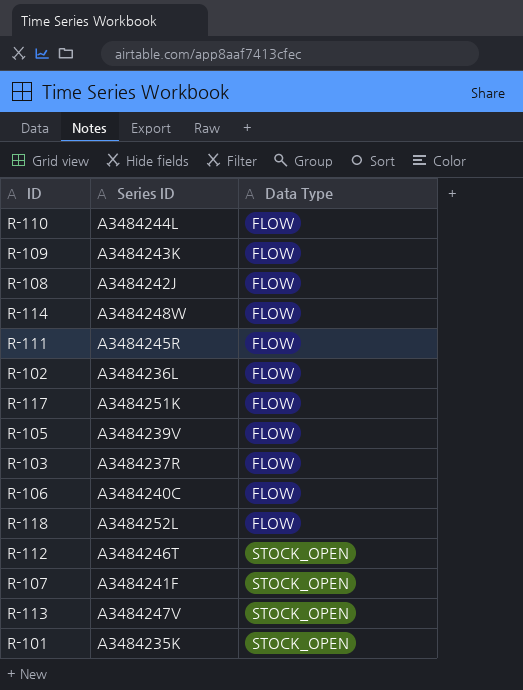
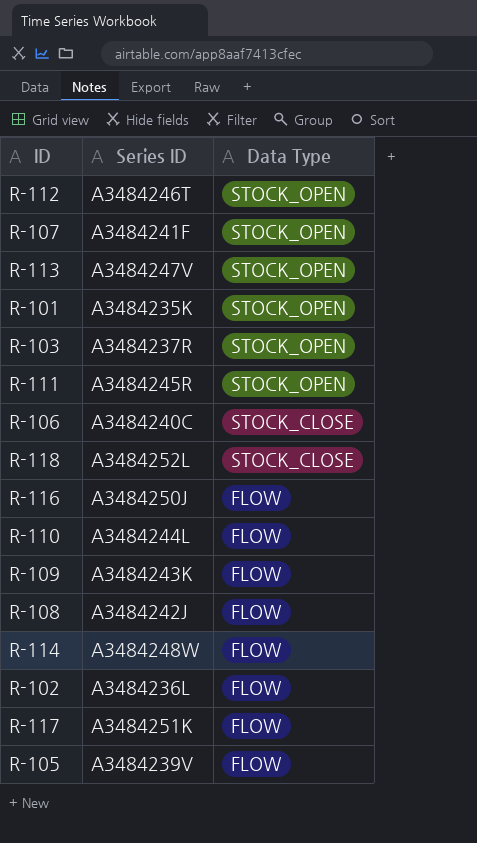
row order: Data Type ascending -> Data Type descending
R-103 | Data Type: FLOW -> STOCK_OPEN
R-111 | Data Type: FLOW -> STOCK_OPEN
R-106 | Data Type: FLOW -> STOCK_CLOSE
R-118 | Data Type: FLOW -> STOCK_CLOSE
row R-116: none -> A3484250J | FLOW

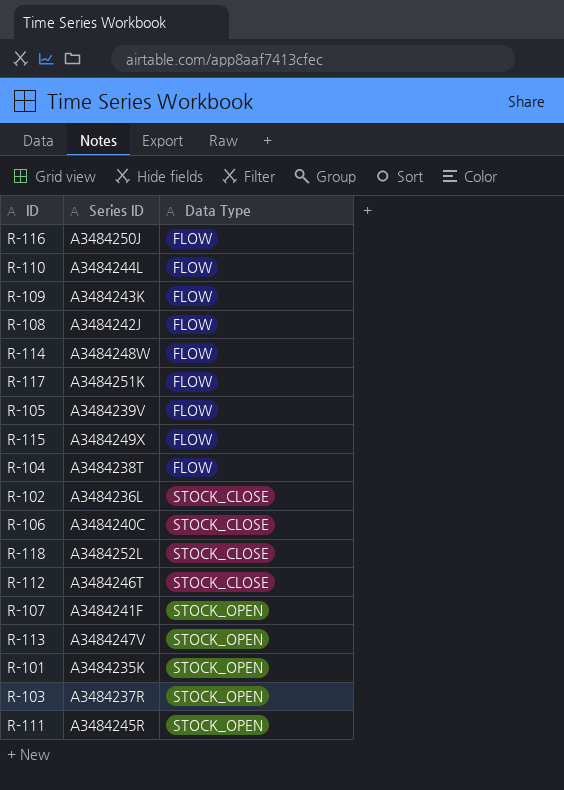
row order: Data Type descending -> Data Type ascending
row R-115: none -> A3484249X | FLOW
row R-104: none -> A3484238T | FLOW
R-102 | Data Type: FLOW -> STOCK_CLOSE
R-112 | Data Type: STOCK_OPEN -> STOCK_CLOSE

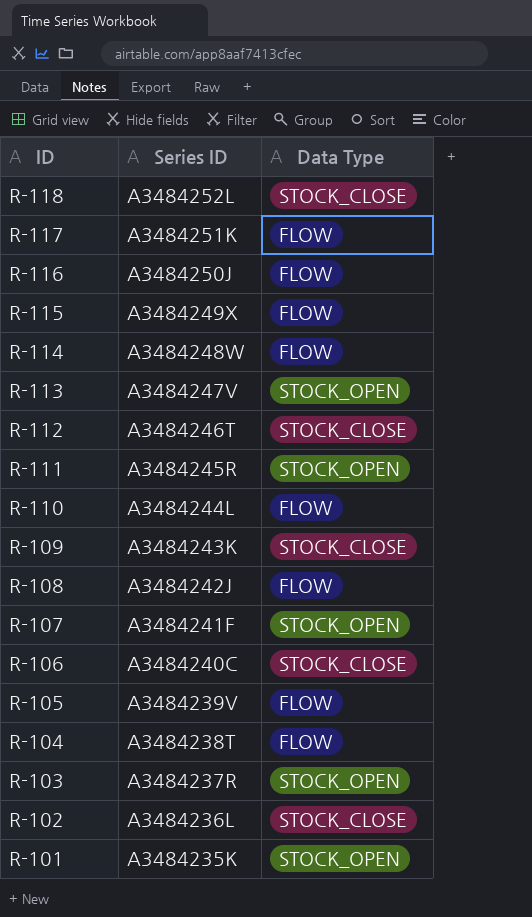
row order: Data Type ascending -> ID descending
R-109 | Data Type: FLOW -> STOCK_CLOSE

